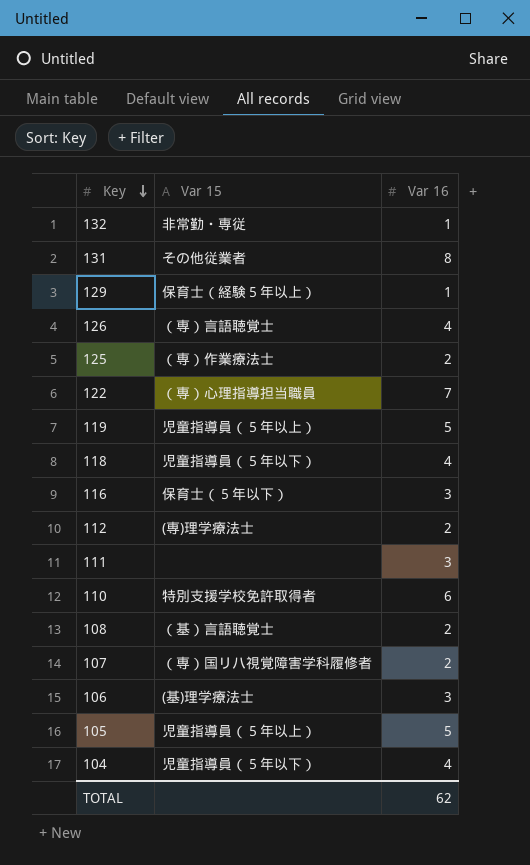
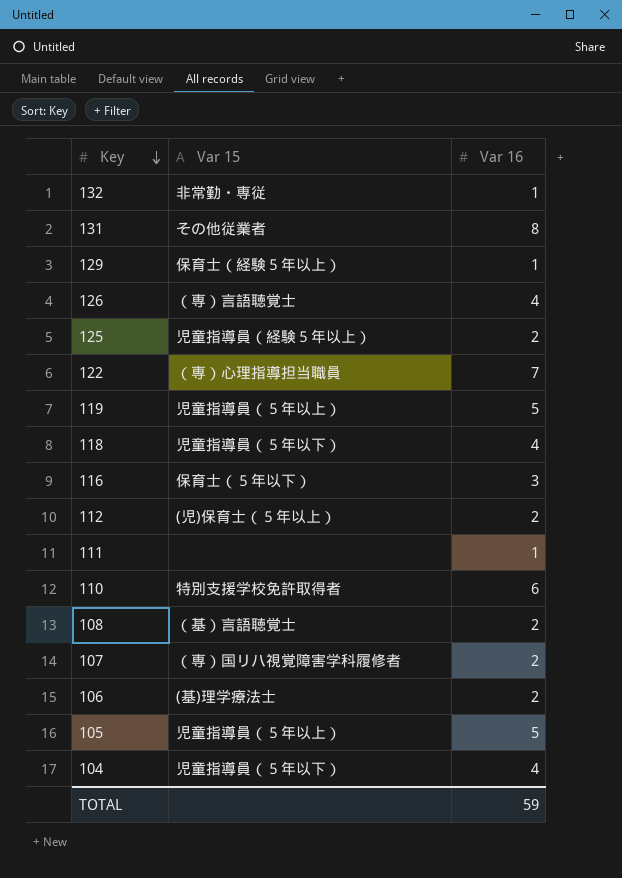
125 | Var 15: （専）作業療法士 -> 児童指導員（経験５年以上）
112 | Var 15: (専)理学療法士 -> (児)保育士（５年以上）
111 | Var 16: 3 -> 1
106 | Var 16: 3 -> 2
TOTAL | Var 16: 62 -> 59

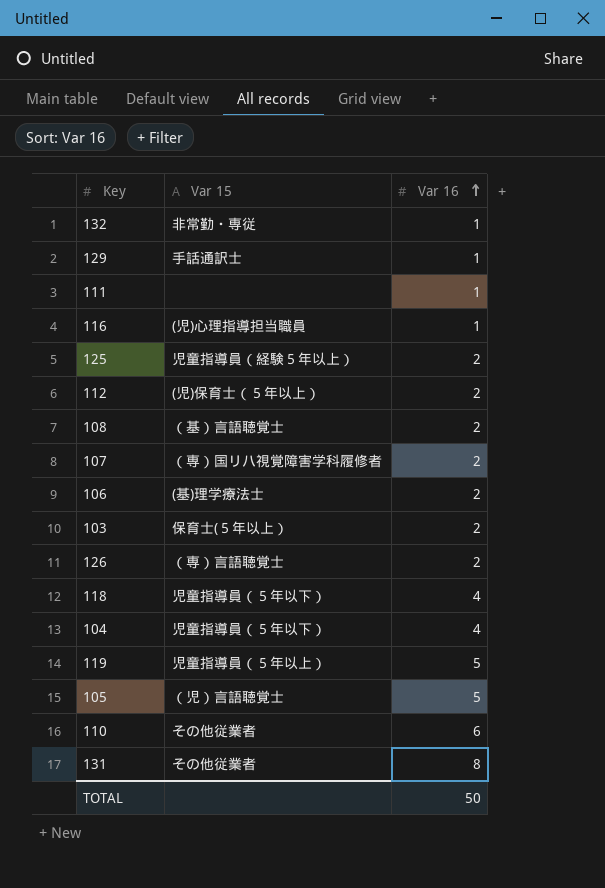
row order: Key descending -> Var 16 ascending
row 122: （専）心理指導担当職員 | 7 -> none
129 | Var 15: 保育士（経験５年以上） -> 手話通訳士
116 | Var 15: 保育士（５年以下） -> (児)心理指導担当職員
116 | Var 16: 3 -> 1
row 103: none -> 保育士(５年以上） | 2
126 | Var 16: 4 -> 2
105 | Var 15: 児童指導員（５年以上） -> （児）言語聴覚士
110 | Var 15: 特別支援学校免許取得者 -> その他従業者
TOTAL | Var 16: 59 -> 50

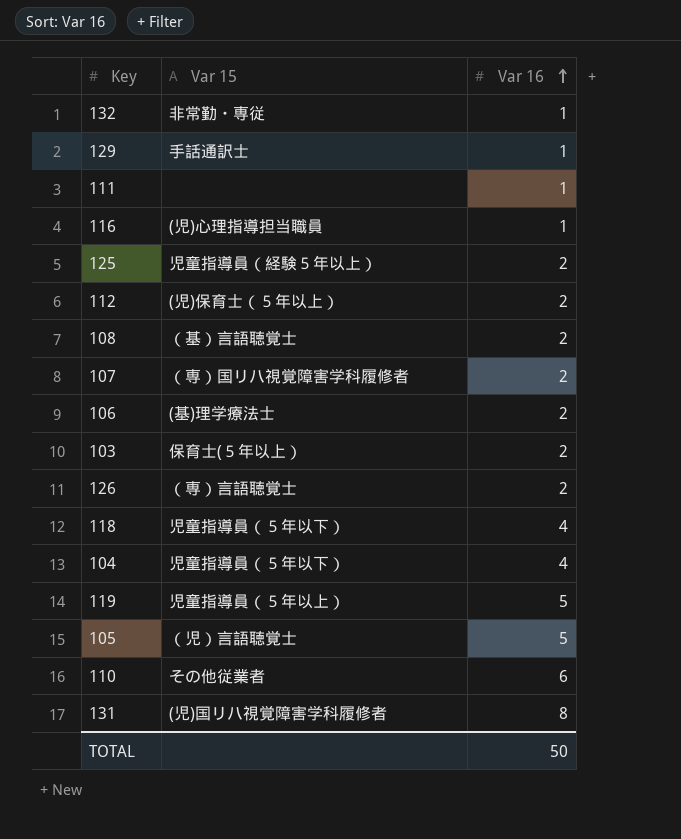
131 | Var 15: その他従業者 -> (児)国リハ視覚障害学科履修者

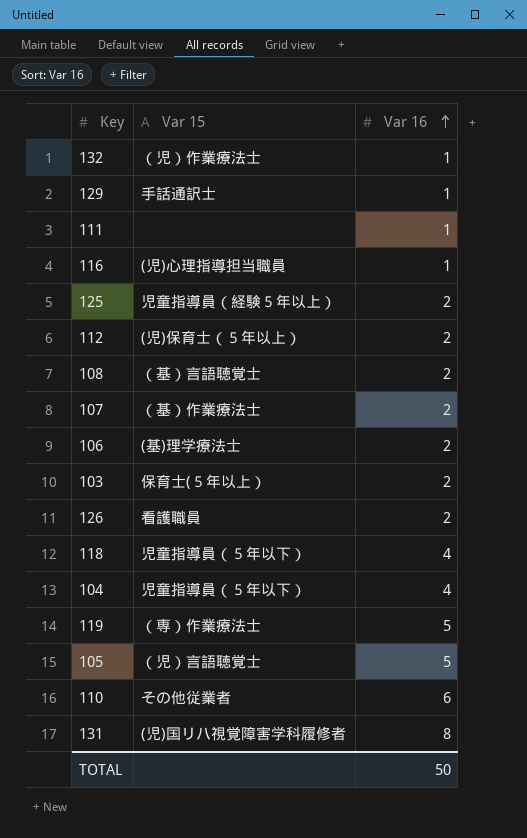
132 | Var 15: 非常勤・専従 -> （児）作業療法士
107 | Var 15: （専）国リハ視覚障害学科履修者 -> （基）作業療法士
126 | Var 15: （専）言語聴覚士 -> 看護職員
119 | Var 15: 児童指導員（５年以上） -> （専）作業療法士

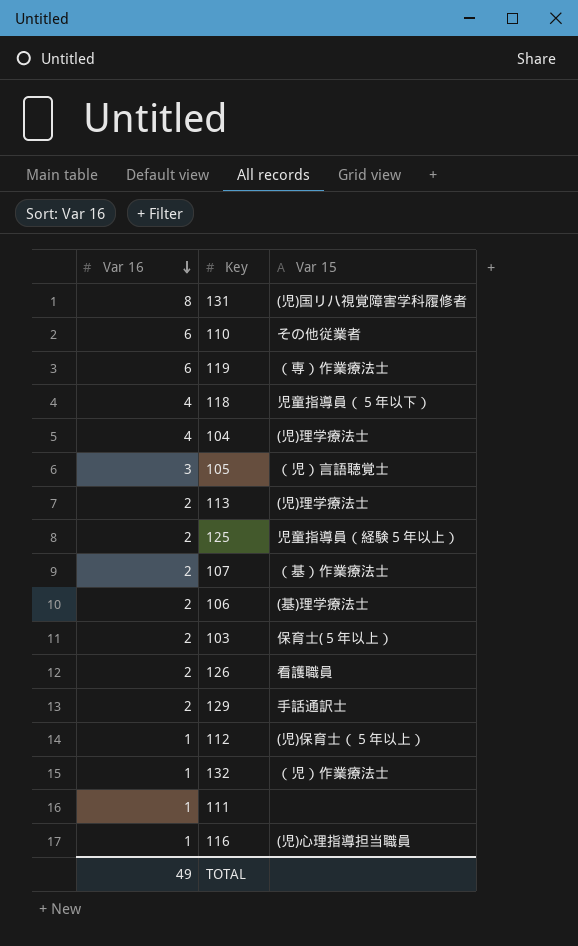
row order: Var 16 ascending -> Var 16 descending
column Var 16 | position: 3 -> 1
row 108: （基）言語聴覚士 | 2 -> none
119 | Var 16: 5 -> 6
104 | Var 15: 児童指導員（５年以下） -> (児)理学療法士
105 | Var 16: 5 -> 3
row 113: none -> 2 | (児)理学療法士
129 | Var 16: 1 -> 2
112 | Var 16: 2 -> 1
TOTAL | Var 16: 50 -> 49

